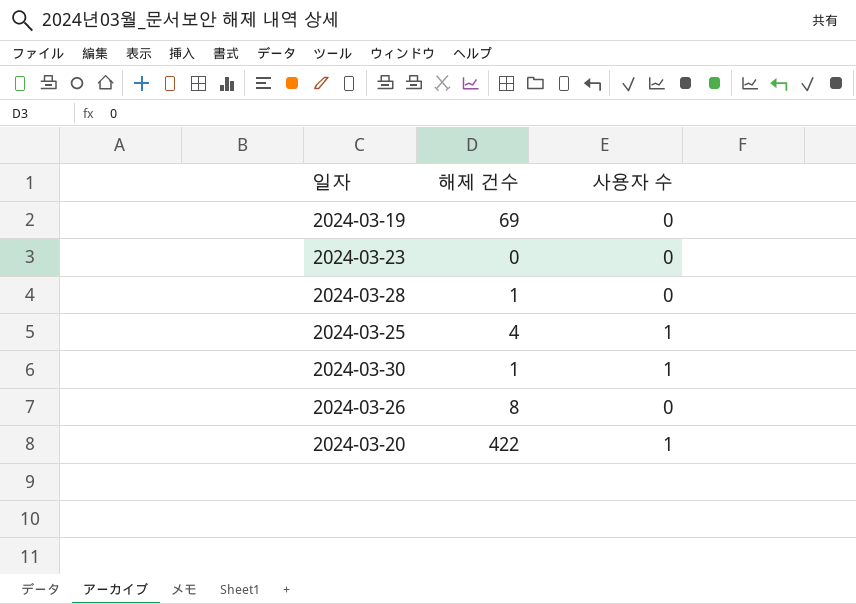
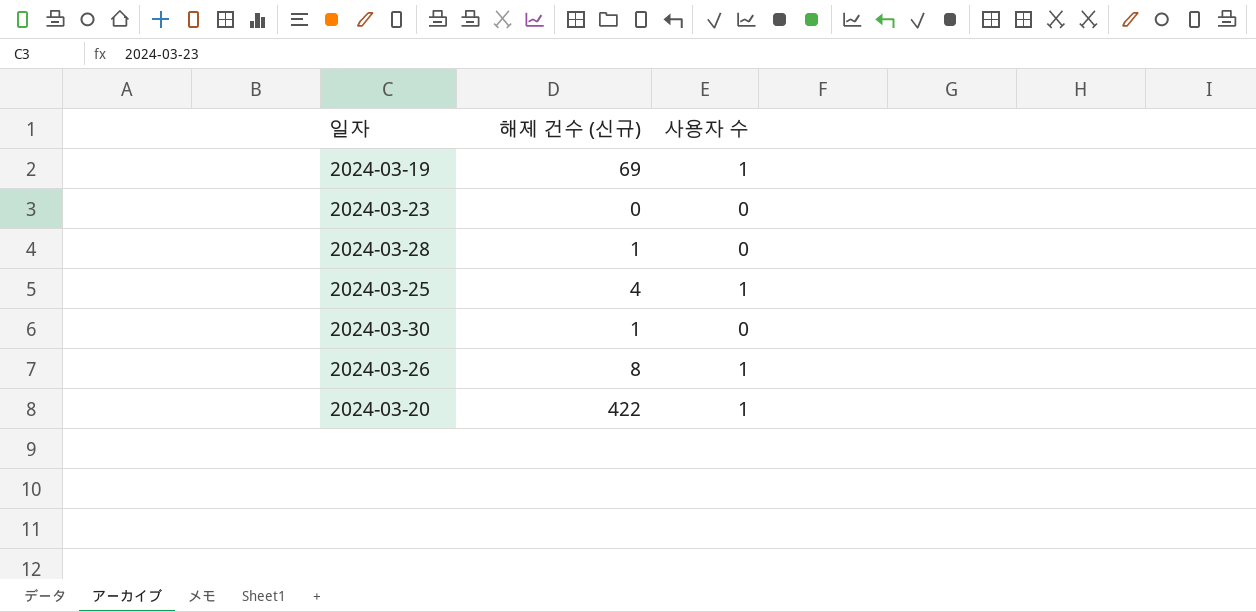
column name: 해제 건수 -> 해제 건수 (신규)
2024-03-19 | 사용자 수: 0 -> 1
2024-03-30 | 사용자 수: 1 -> 0
2024-03-26 | 사용자 수: 0 -> 1

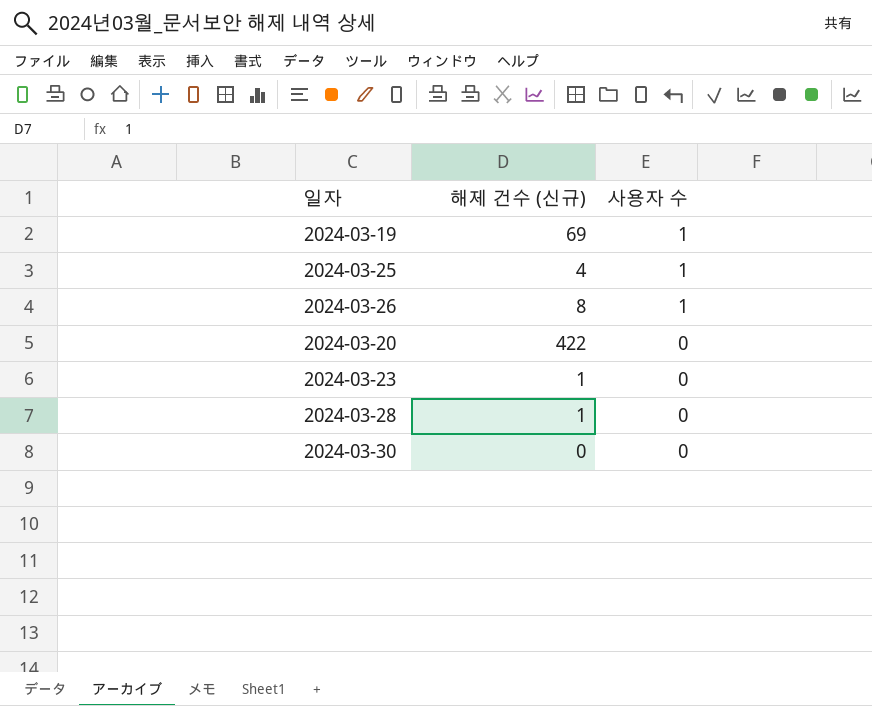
row order: none -> 사용자 수 descending
2024-03-20 | 사용자 수: 1 -> 0
2024-03-23 | 해제 건수 (신규): 0 -> 1
2024-03-30 | 해제 건수 (신규): 1 -> 0

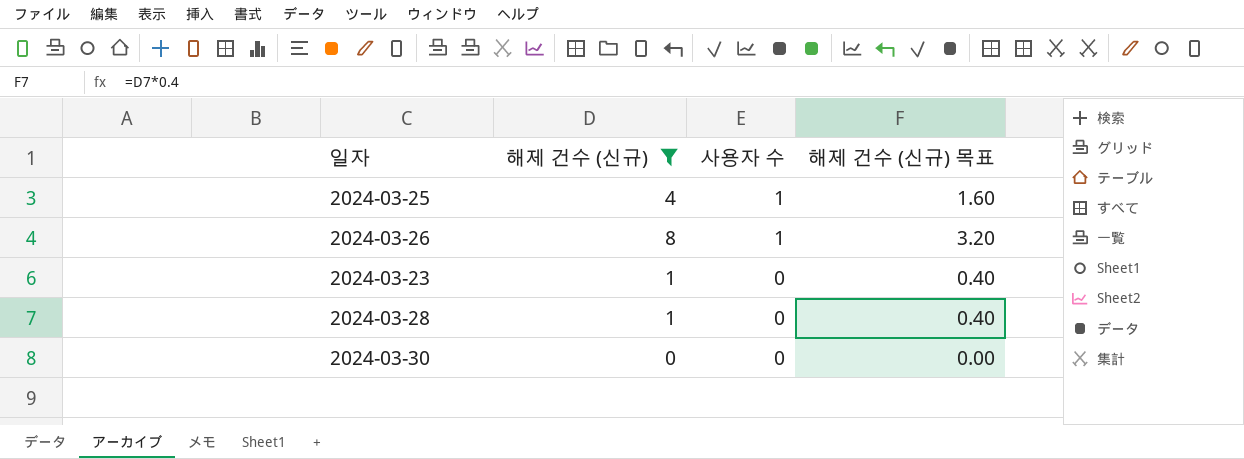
filter: none -> 해제 건수 (신규) <= 8
column 해제 건수 (신규) 목표 | formula: none -> [해제 건수 (신규)] * 0.4

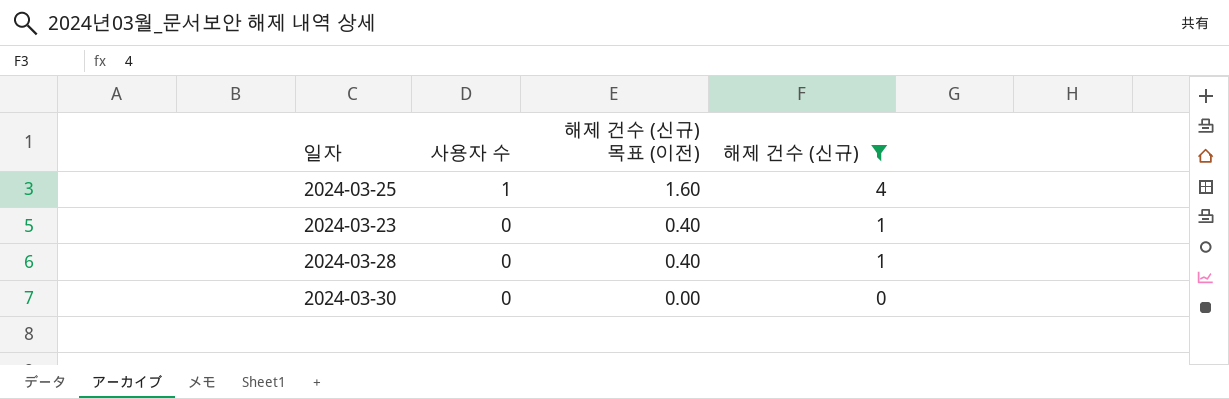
column name: 해제 건수 (신규) 목표 -> 해제 건수 (신규) 목표 (이전)
column 해제 건수 (신규) | position: 2 -> 4
row 2024-03-26: 8 | 1 | 3.20 -> none

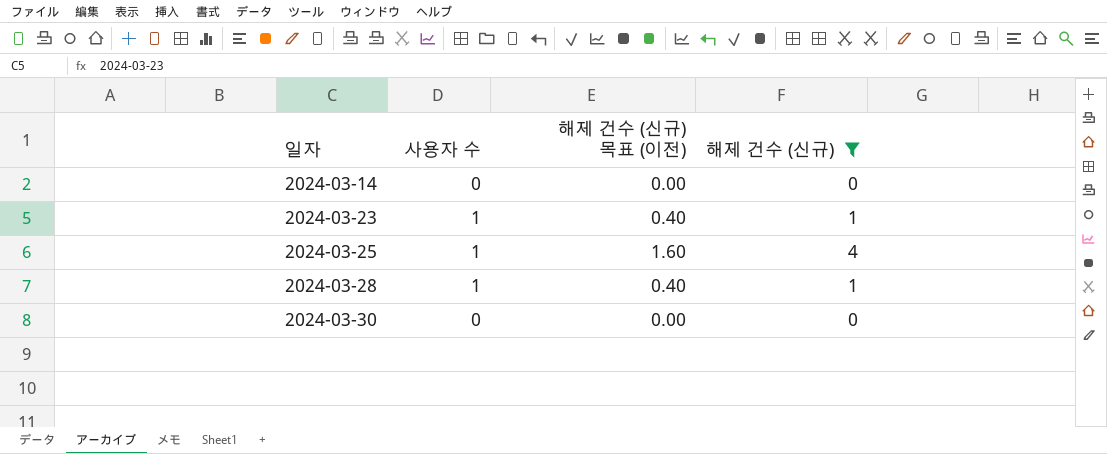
row order: 사용자 수 descending -> 일자 ascending
row 2024-03-14: none -> 0 | 0.00 | 0
2024-03-23 | 사용자 수: 0 -> 1
2024-03-28 | 사용자 수: 0 -> 1

